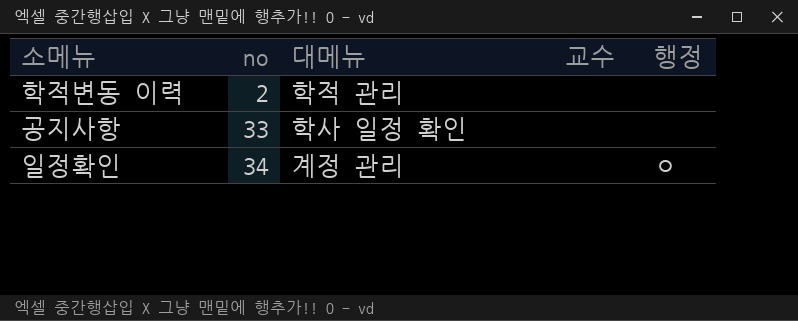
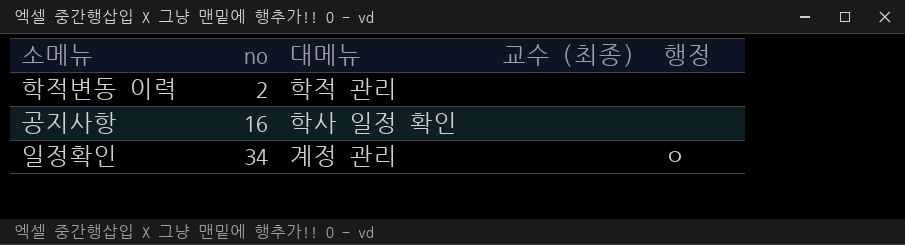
column name: 교수 -> 교수 (최종)
공지사항 | no: 33 -> 16

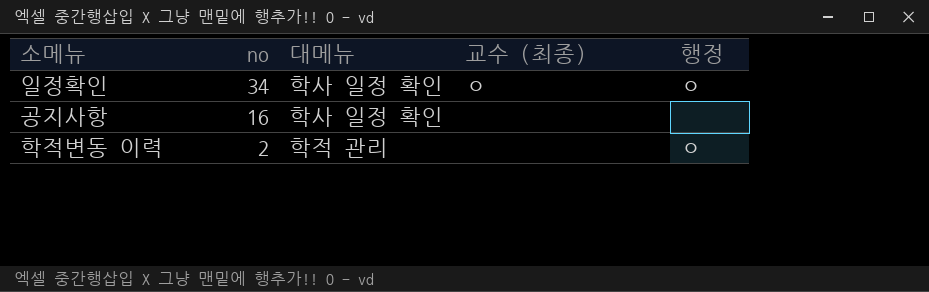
row order: no ascending -> no descending
일정확인 | 대메뉴: 계정 관리 -> 학사 일정 확인
일정확인 | 교수 (최종): none -> ㅇ
학적변동 이력 | 행정: none -> ㅇ

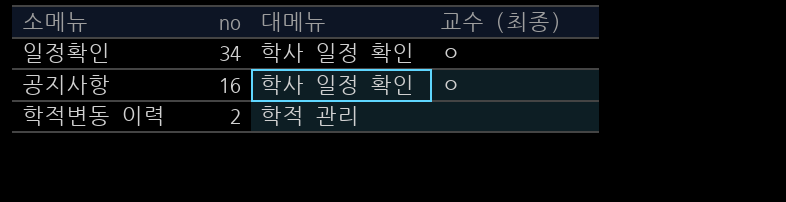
column 행정 | position: 5 -> none
공지사항 | 교수 (최종): none -> ㅇ

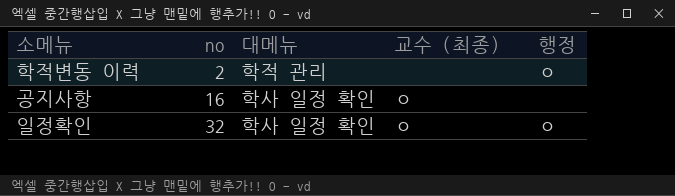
row order: no descending -> no ascending
column 행정 | position: none -> 5
일정확인 | no: 34 -> 32

